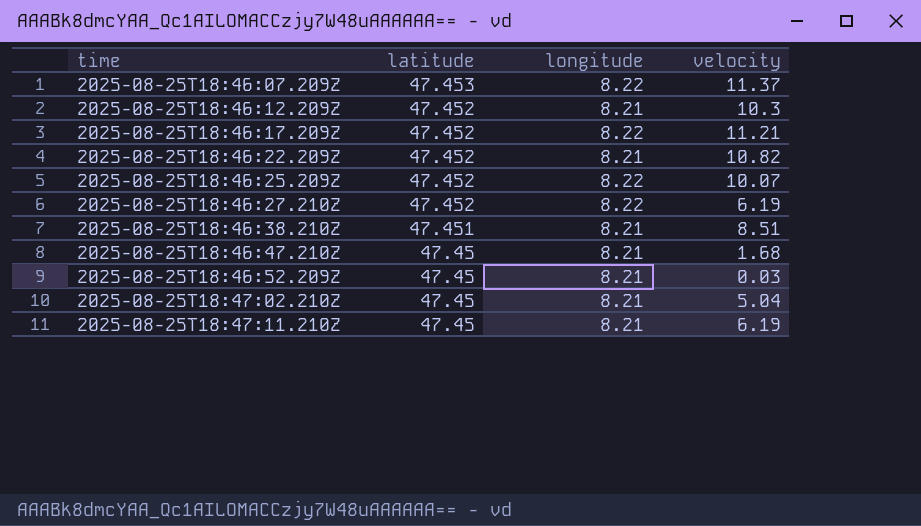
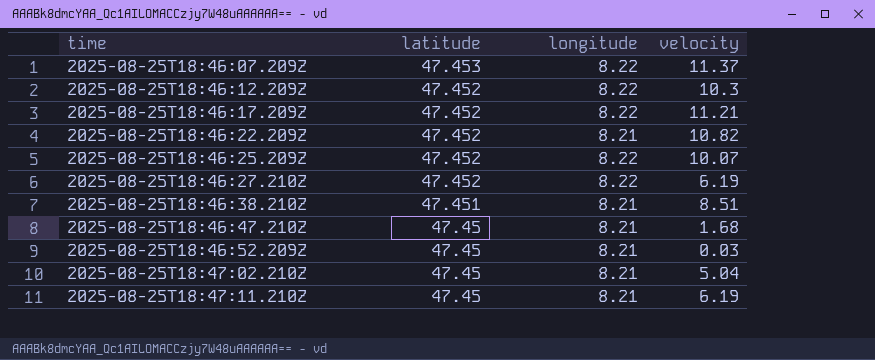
2025-08-25T18:46:12.209Z | longitude: 8.21 -> 8.22

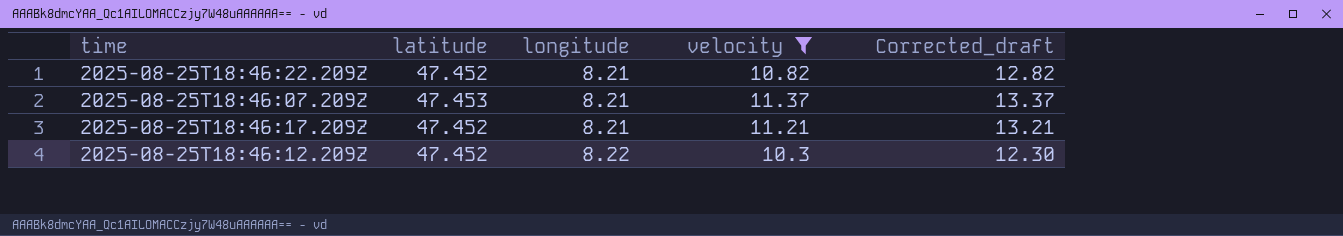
filter: none -> velocity >= 10.3
row order: time ascending -> longitude ascending
column Corrected_draft | formula: none -> [velocity] + 2
2025-08-25T18:46:07.209Z | longitude: 8.22 -> 8.21
2025-08-25T18:46:17.209Z | longitude: 8.22 -> 8.21

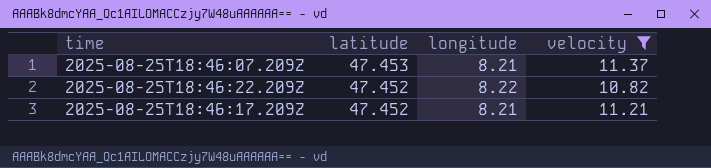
row order: longitude ascending -> latitude descending
column Corrected_draft | formula: [velocity] + 2 -> none
row 2025-08-25T18:46:12.209Z: 47.452 | 8.22 | 10.3 | 12.30 -> none
2025-08-25T18:46:22.209Z | longitude: 8.21 -> 8.22

